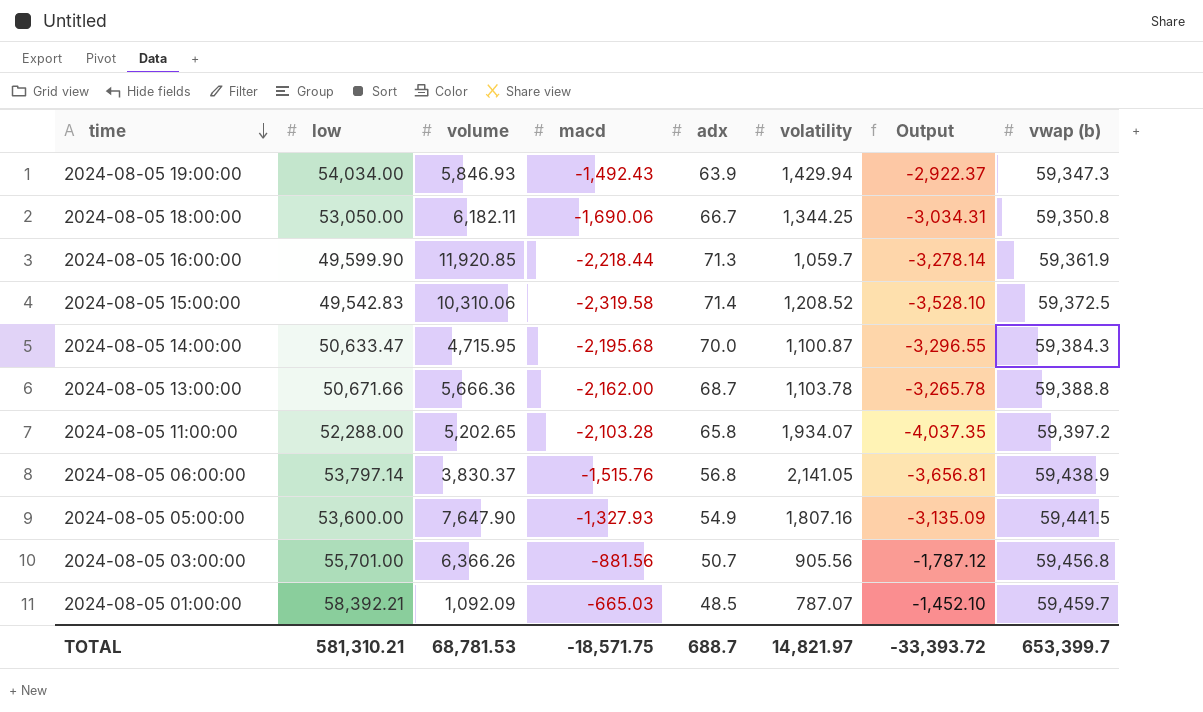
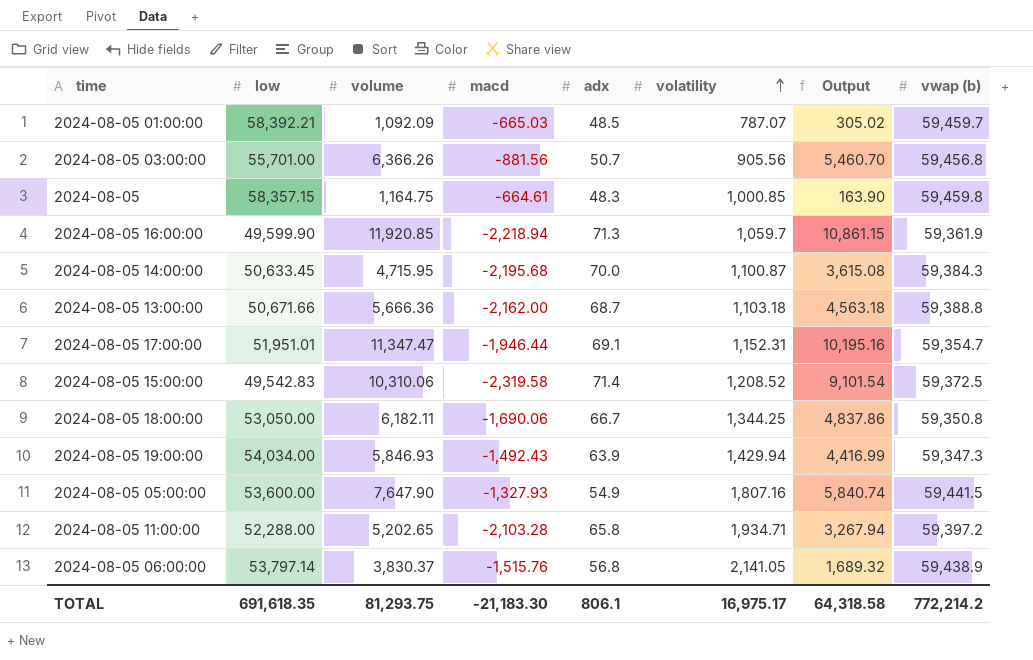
row order: time descending -> volatility ascending
column Output | formula: [macd] - [volatility] -> [volume] - [volatility]
row 2024-08-05: none -> 58,357.15 | 1,164.75 | -664.61 | 48.3 | 1,000.85 | 163.90 | 59,459.8
2024-08-05 16:00:00 | macd: -2,218.44 -> -2,218.94
2024-08-05 14:00:00 | low: 50,633.47 -> 50,633.45
2024-08-05 13:00:00 | volatility: 1,103.78 -> 1,103.18
row 2024-08-05 17:00:00: none -> 51,951.01 | 11,347.47 | -1,946.44 | 69.1 | 1,152.31 | 10,195.16 | 59,354.7
2024-08-05 11:00:00 | volatility: 1,934.07 -> 1,934.71
TOTAL | low: 581,310.21 -> 691,618.35
TOTAL | volume: 68,781.53 -> 81,293.75
TOTAL | macd: -18,571.75 -> -21,183.30
TOTAL | adx: 688.7 -> 806.1
TOTAL | volatility: 14,821.97 -> 16,975.17
TOTAL | Output: -33,393.72 -> 64,318.58
TOTAL | vwap (b): 653,399.7 -> 772,214.2

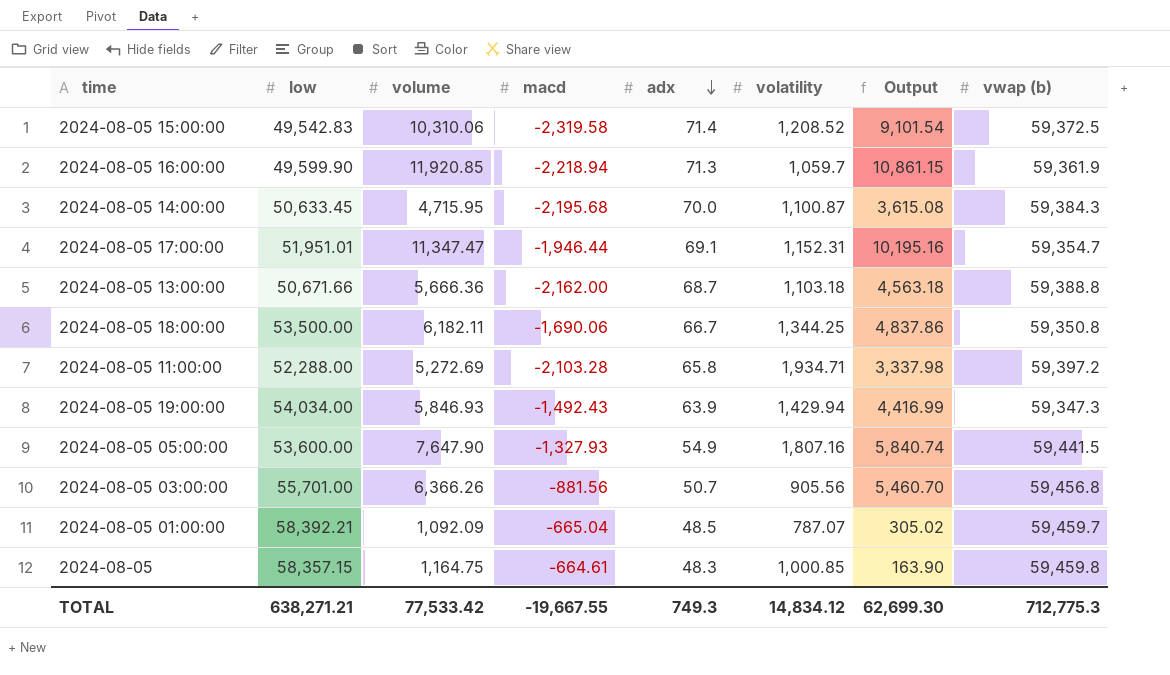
row order: volatility ascending -> adx descending
row 2024-08-05 06:00:00: 53,797.14 | 3,830.37 | -1,515.76 | 56.8 | 2,141.05 | 1,689.32 | 59,438.9 -> none
2024-08-05 18:00:00 | low: 53,050.00 -> 53,500.00
2024-08-05 11:00:00 | volume: 5,202.65 -> 5,272.69
2024-08-05 11:00:00 | Output: 3,267.94 -> 3,337.98
2024-08-05 01:00:00 | macd: -665.03 -> -665.04
TOTAL | low: 691,618.35 -> 638,271.21
TOTAL | volume: 81,293.75 -> 77,533.42
TOTAL | macd: -21,183.30 -> -19,667.55
TOTAL | adx: 806.1 -> 749.3
TOTAL | volatility: 16,975.17 -> 14,834.12
TOTAL | Output: 64,318.58 -> 62,699.30
TOTAL | vwap (b): 772,214.2 -> 712,775.3

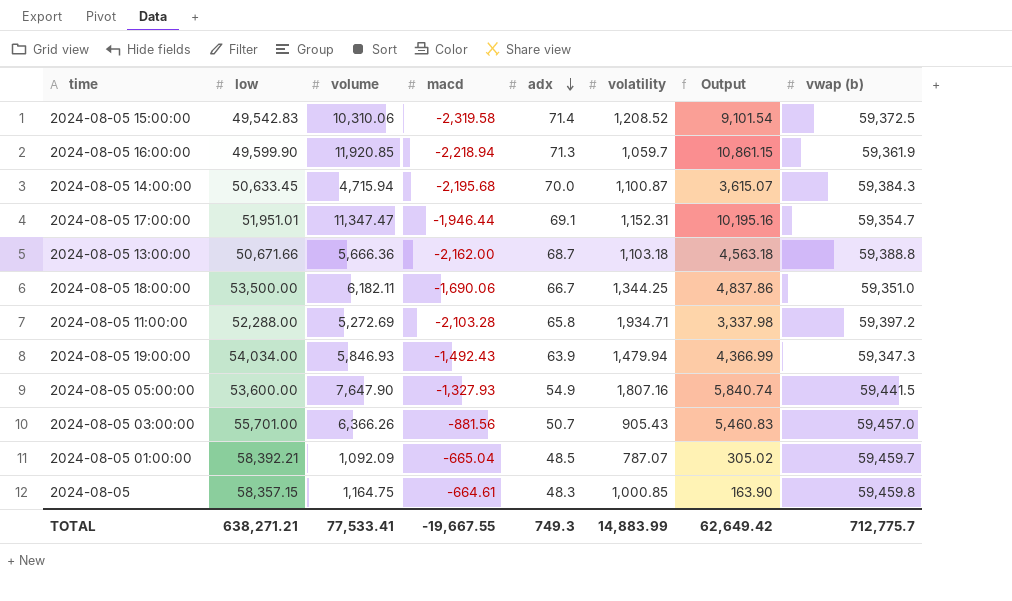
2024-08-05 14:00:00 | volume: 4,715.95 -> 4,715.94
2024-08-05 14:00:00 | Output: 3,615.08 -> 3,615.07
2024-08-05 18:00:00 | vwap (b): 59,350.8 -> 59,351.0
2024-08-05 19:00:00 | volatility: 1,429.94 -> 1,479.94
2024-08-05 19:00:00 | Output: 4,416.99 -> 4,366.99
2024-08-05 03:00:00 | volatility: 905.56 -> 905.43
2024-08-05 03:00:00 | Output: 5,460.70 -> 5,460.83
2024-08-05 03:00:00 | vwap (b): 59,456.8 -> 59,457.0
TOTAL | volume: 77,533.42 -> 77,533.41
TOTAL | volatility: 14,834.12 -> 14,883.99
TOTAL | Output: 62,699.30 -> 62,649.42
TOTAL | vwap (b): 712,775.3 -> 712,775.7

